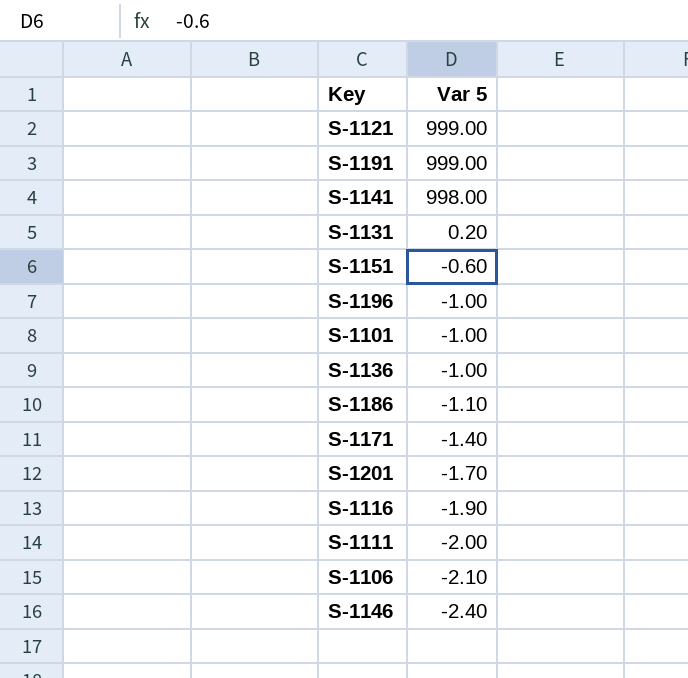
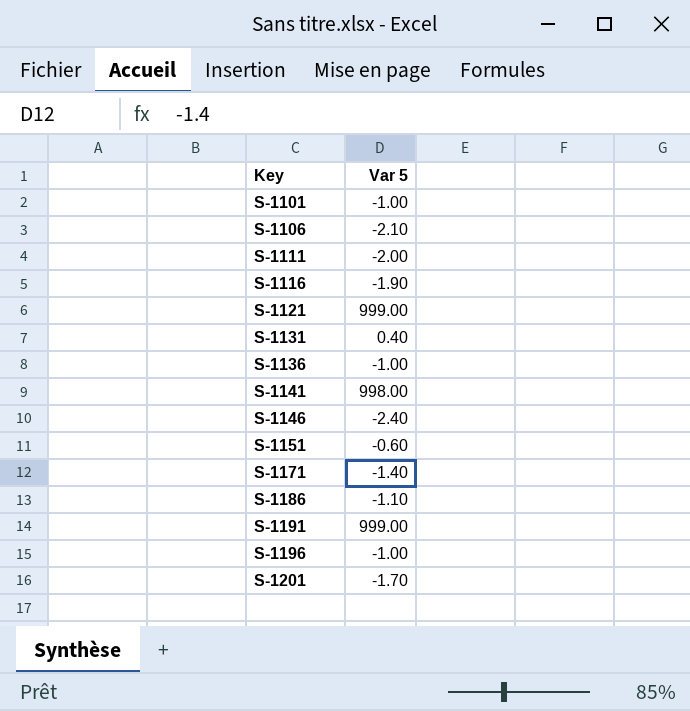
row order: Var 5 descending -> Key ascending
S-1131 | Var 5: 0.20 -> 0.40

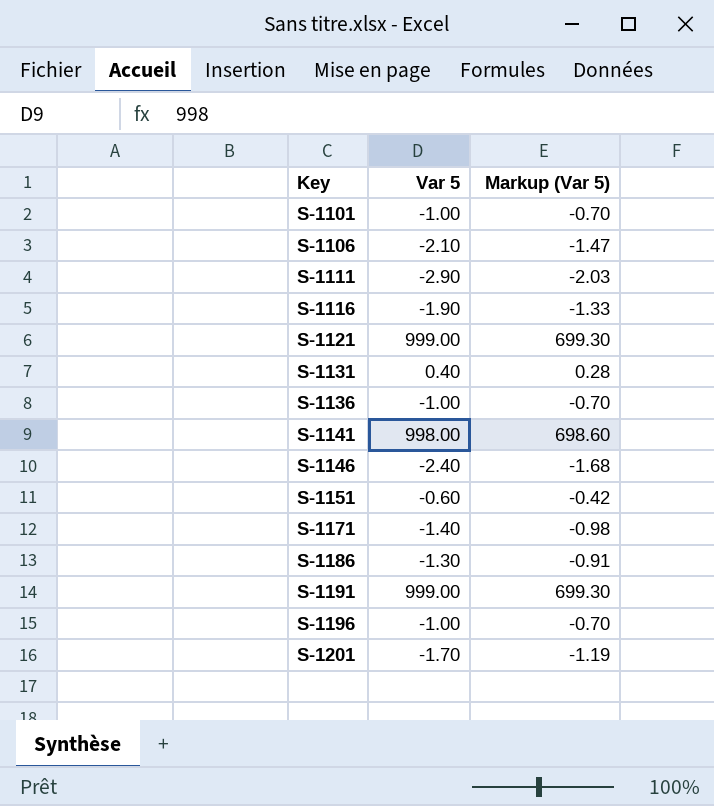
column Markup (Var 5) | formula: none -> [Var 5] * 0.7
S-1111 | Var 5: -2.00 -> -2.90
S-1186 | Var 5: -1.10 -> -1.30

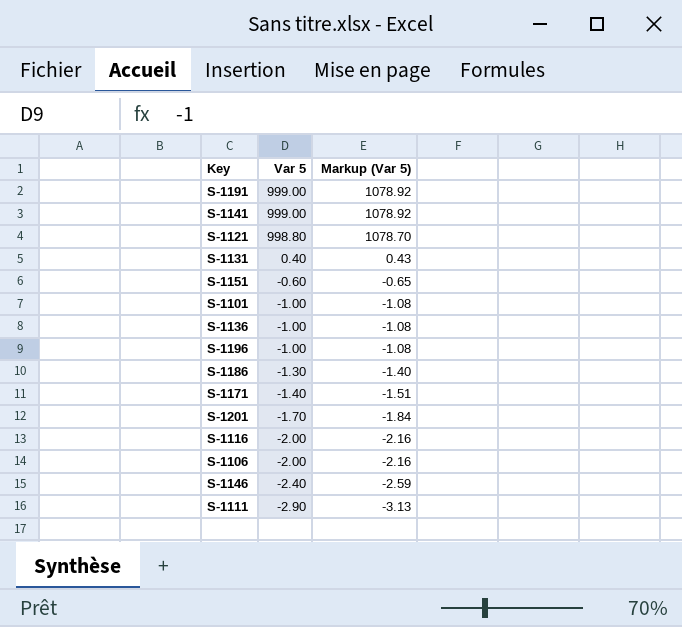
row order: Key ascending -> Var 5 descending
column Markup (Var 5) | formula: [Var 5] * 0.7 -> [Var 5] * 1.08
S-1141 | Var 5: 998.00 -> 999.00
S-1121 | Var 5: 999.00 -> 998.80
S-1116 | Var 5: -1.90 -> -2.00
S-1106 | Var 5: -2.10 -> -2.00

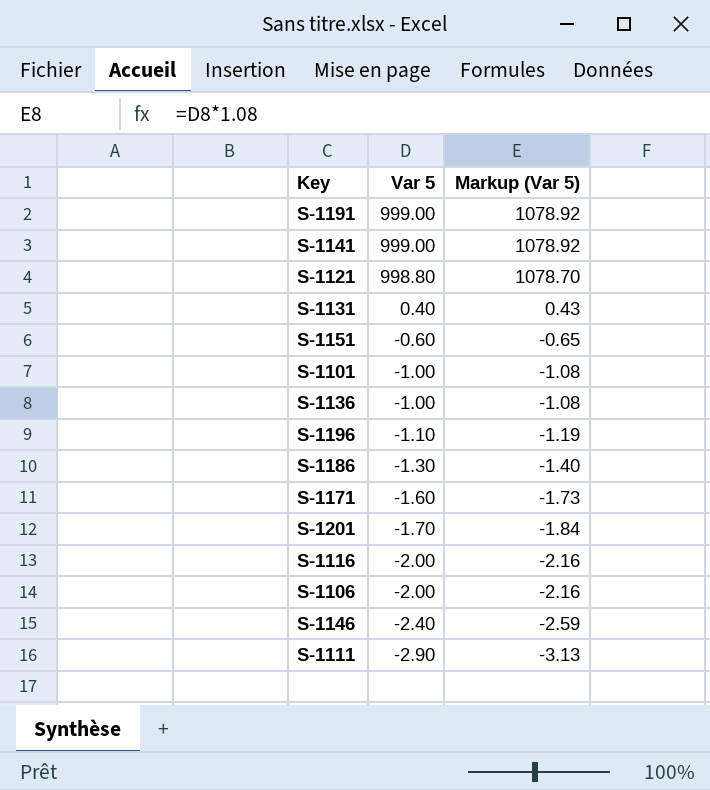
S-1196 | Var 5: -1.00 -> -1.10
S-1196 | Markup (Var 5): -1.08 -> -1.19
S-1171 | Var 5: -1.40 -> -1.60
S-1171 | Markup (Var 5): -1.51 -> -1.73

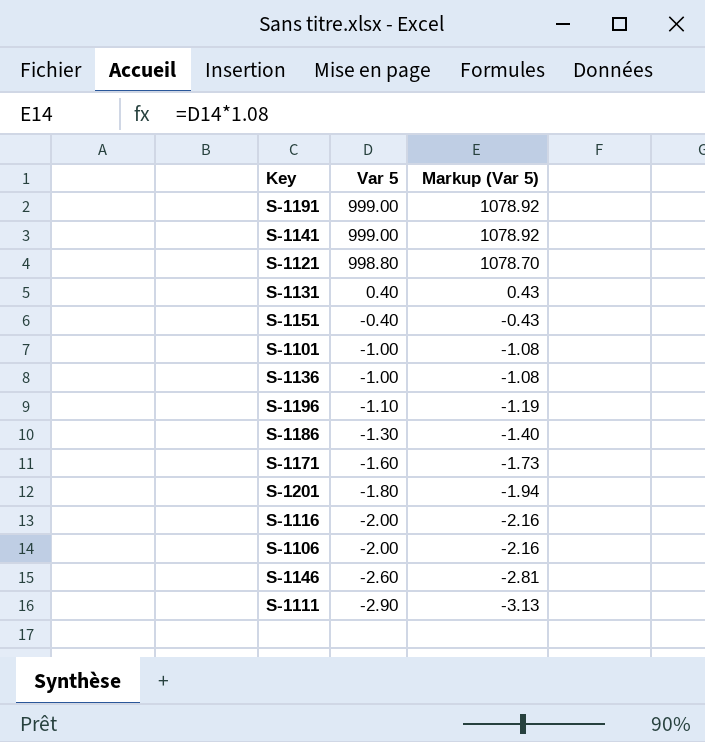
S-1151 | Var 5: -0.60 -> -0.40
S-1151 | Markup (Var 5): -0.65 -> -0.43
S-1201 | Var 5: -1.70 -> -1.80
S-1201 | Markup (Var 5): -1.84 -> -1.94
S-1146 | Var 5: -2.40 -> -2.60
S-1146 | Markup (Var 5): -2.59 -> -2.81

